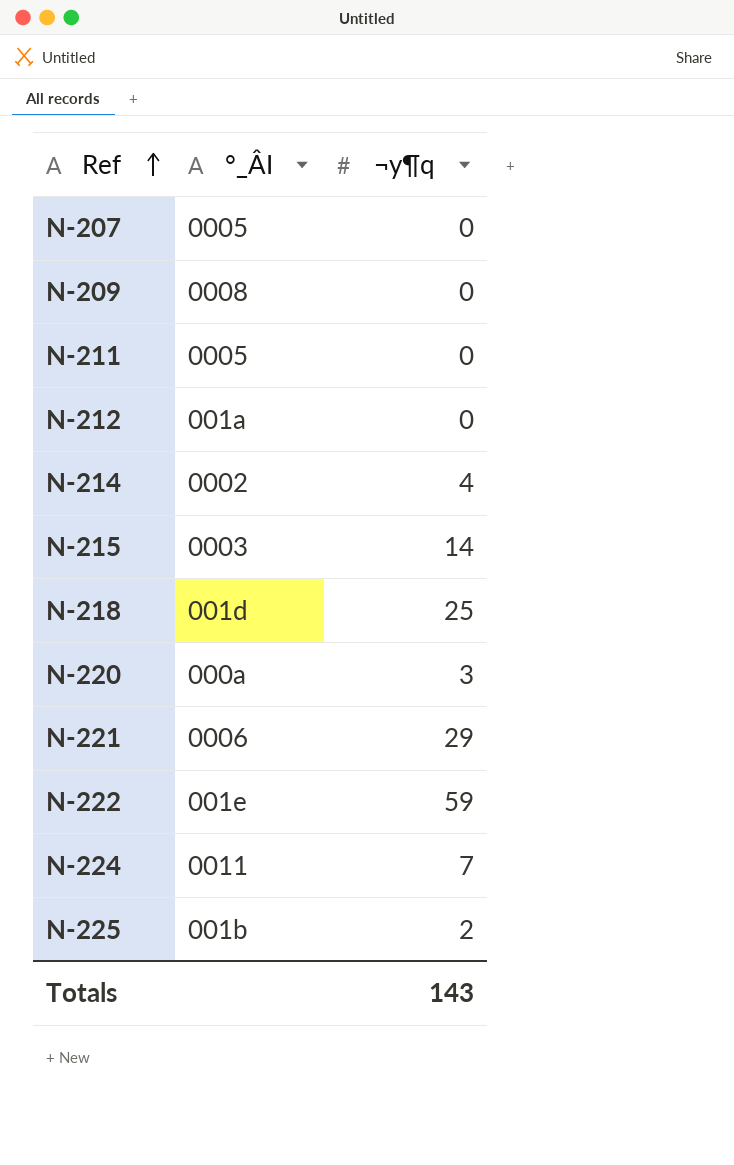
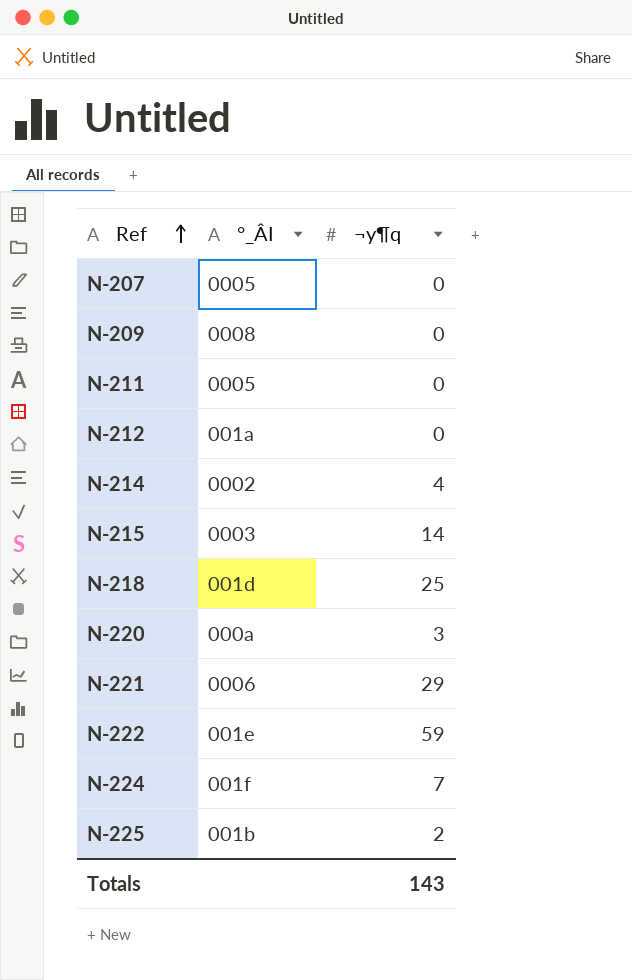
N-224 | °_ÂI: 0011 -> 001f

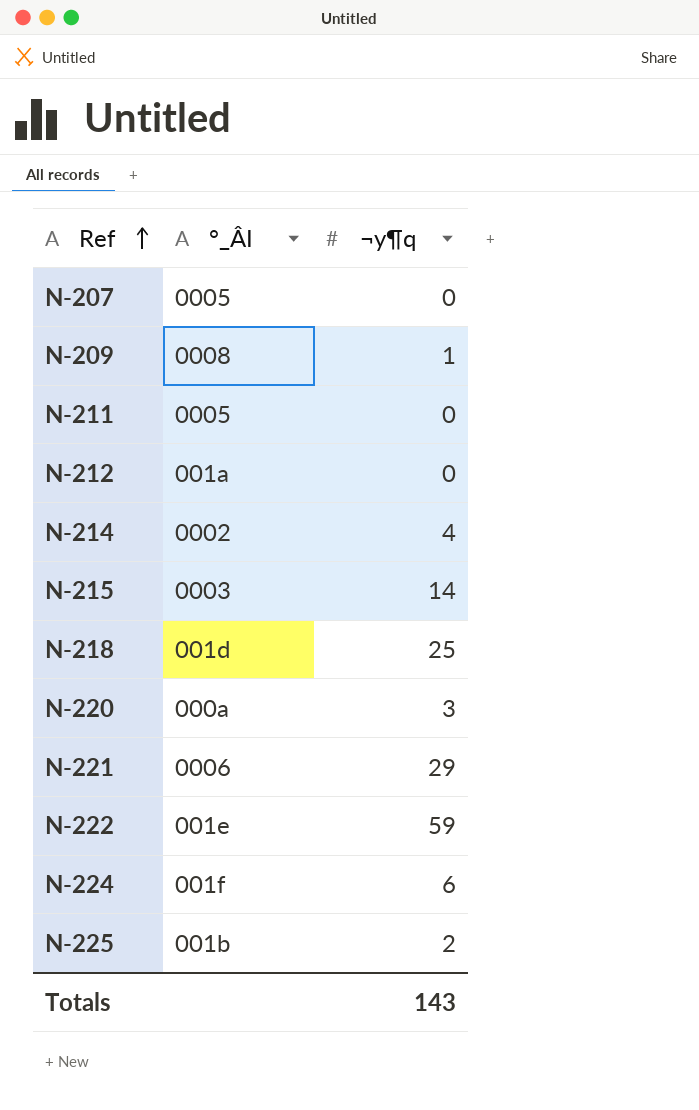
N-209 | ¬y¶q: 0 -> 1
N-224 | ¬y¶q: 7 -> 6

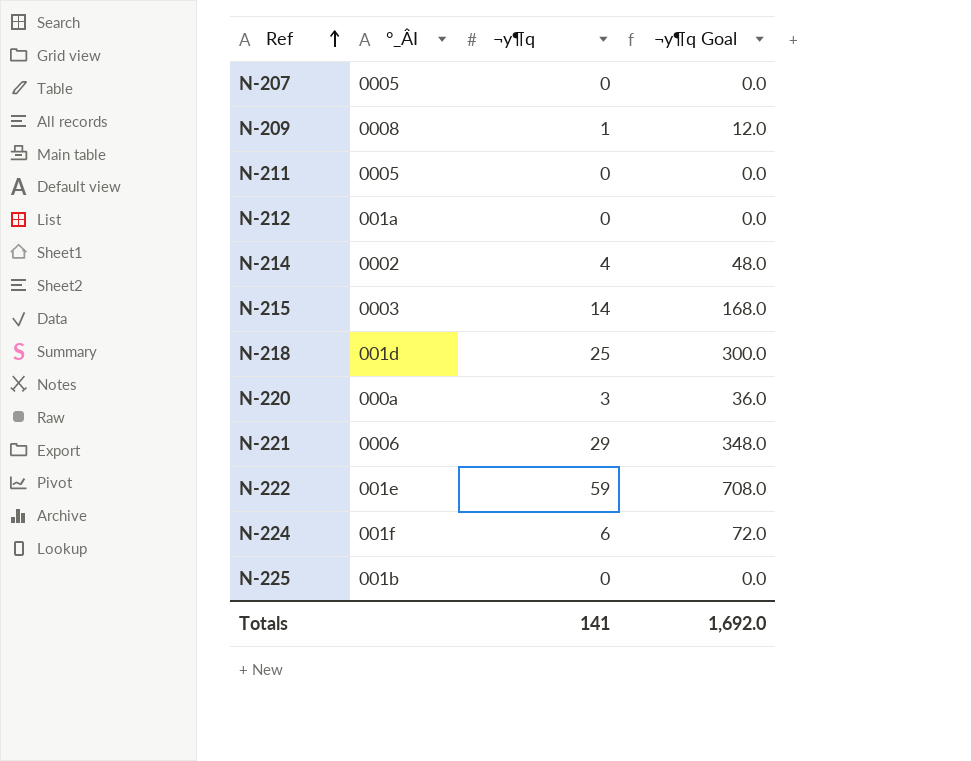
column ¬y¶q Goal | formula: none -> [¬y¶q] * 12
N-225 | ¬y¶q: 2 -> 0
Totals | ¬y¶q: 143 -> 141

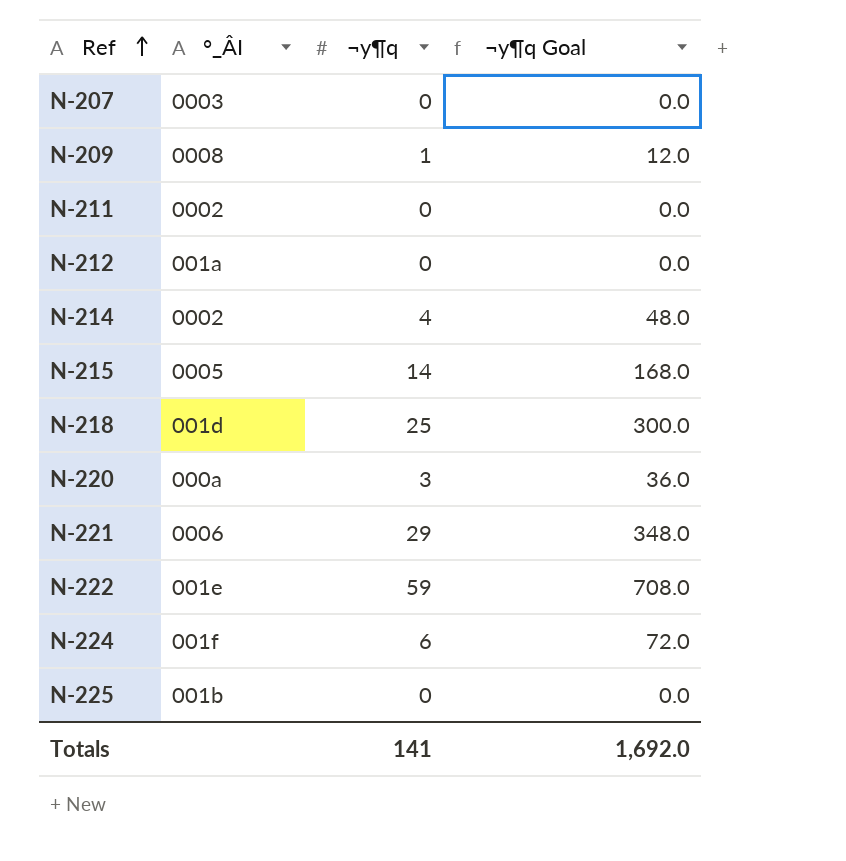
N-207 | °_ÂI: 0005 -> 0003
N-211 | °_ÂI: 0005 -> 0002
N-215 | °_ÂI: 0003 -> 0005

